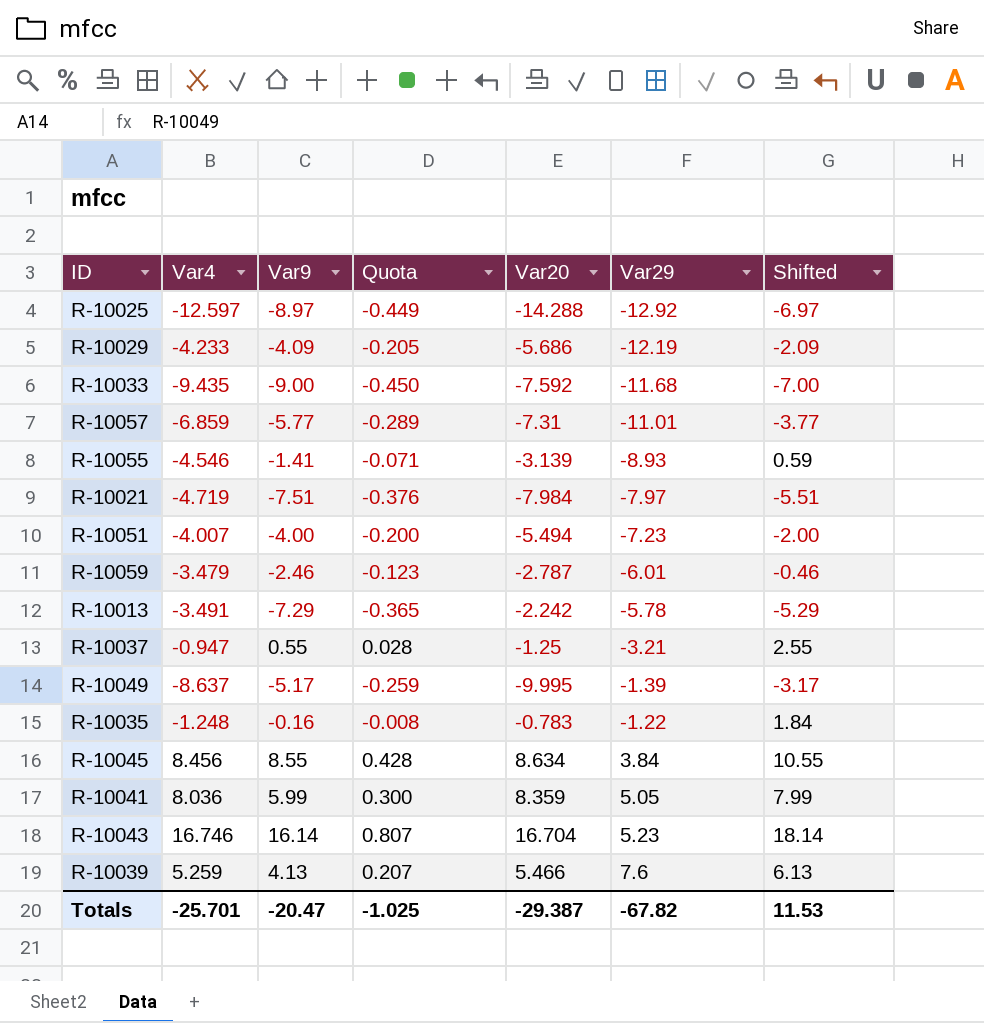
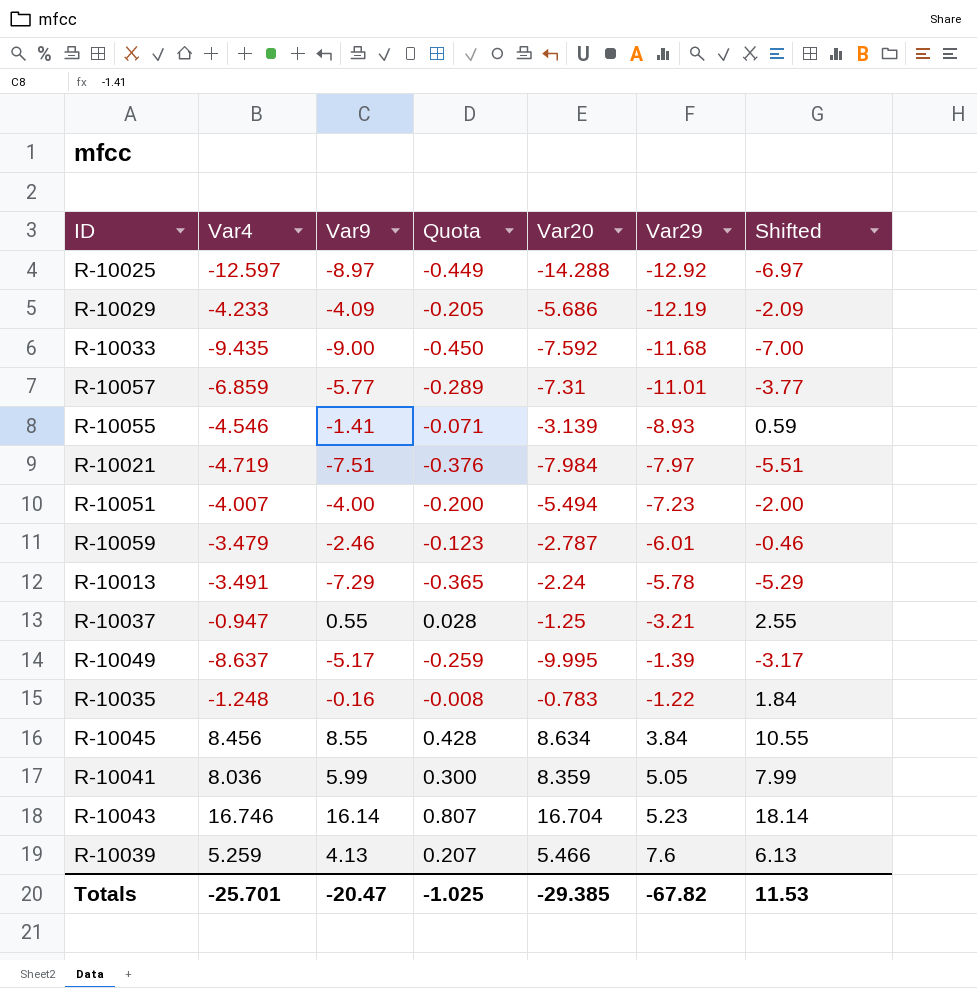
R-10013 | Var20: -2.242 -> -2.24
Totals | Var20: -29.387 -> -29.385

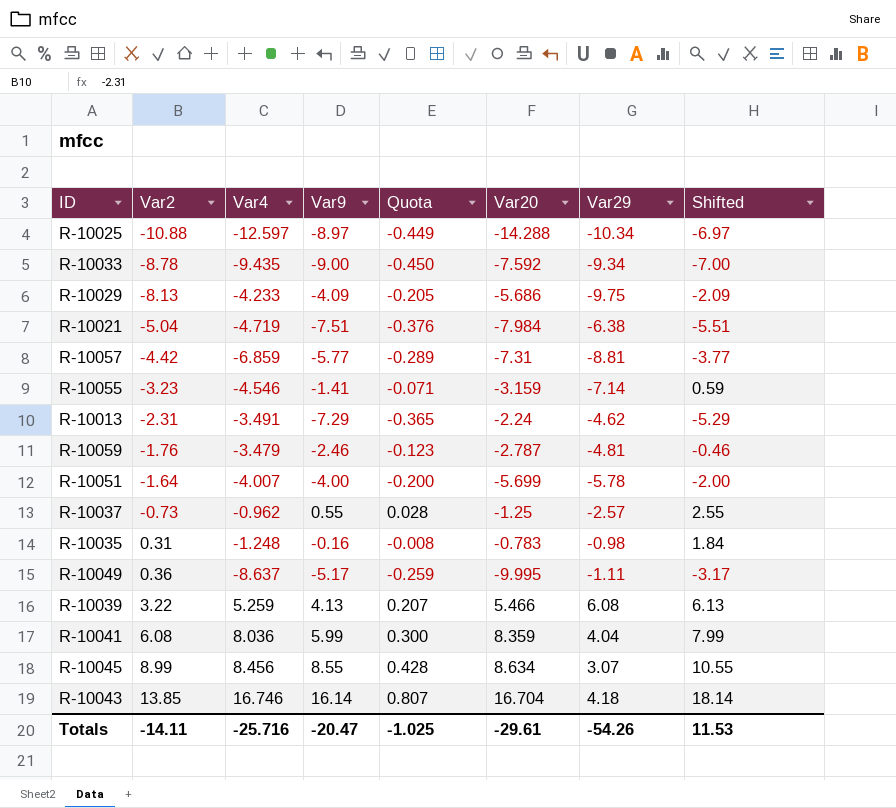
row order: Var29 ascending -> Var2 ascending
column Var2 | position: none -> 2
R-10025 | Var29: -12.92 -> -10.34
R-10033 | Var29: -11.68 -> -9.34
R-10029 | Var29: -12.19 -> -9.75
R-10021 | Var29: -7.97 -> -6.38
R-10057 | Var29: -11.01 -> -8.81
R-10055 | Var20: -3.139 -> -3.159
R-10055 | Var29: -8.93 -> -7.14
R-10013 | Var29: -5.78 -> -4.62
R-10059 | Var29: -6.01 -> -4.81
R-10051 | Var20: -5.494 -> -5.699
R-10051 | Var29: -7.23 -> -5.78
R-10037 | Var4: -0.947 -> -0.962
R-10037 | Var29: -3.21 -> -2.57
R-10035 | Var29: -1.22 -> -0.98
R-10049 | Var29: -1.39 -> -1.11
R-10039 | Var29: 7.6 -> 6.08
R-10041 | Var29: 5.05 -> 4.04
R-10045 | Var29: 3.84 -> 3.07
R-10043 | Var29: 5.23 -> 4.18
Totals | Var4: -25.701 -> -25.716
Totals | Var20: -29.385 -> -29.61
Totals | Var29: -67.82 -> -54.26

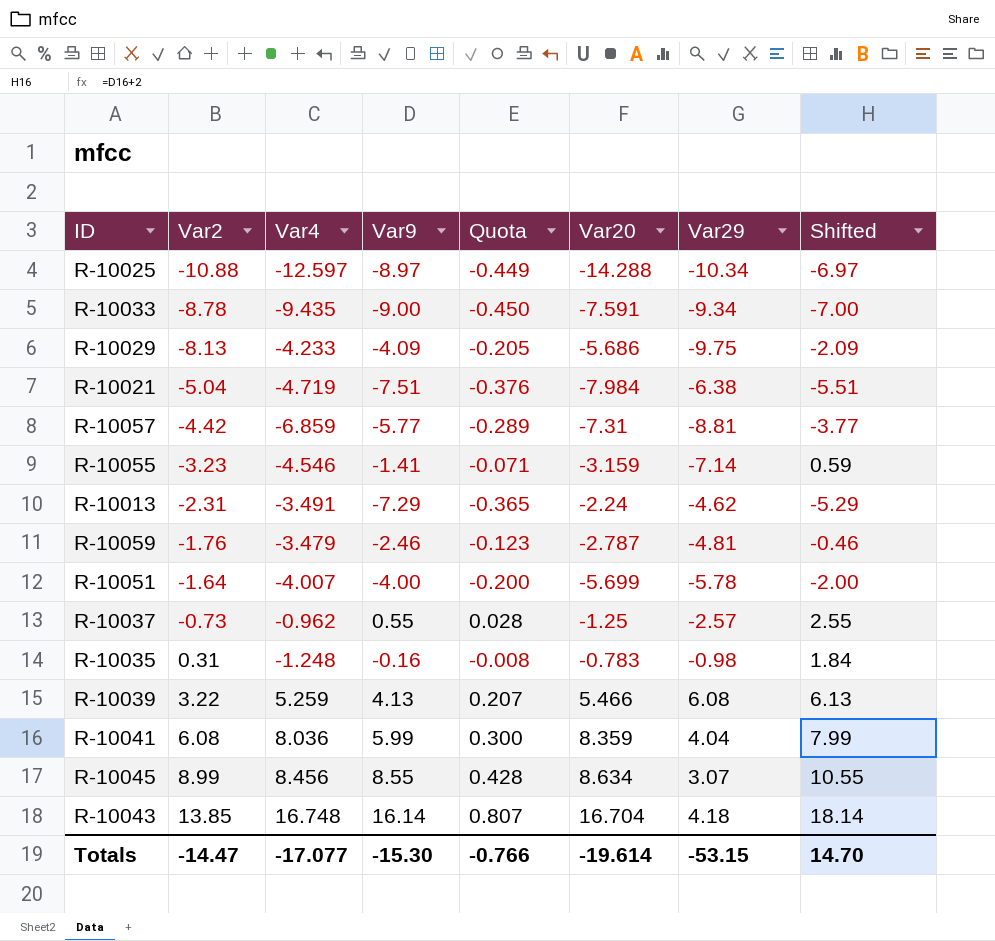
row R-10049: 0.36 | -8.637 | -5.17 | -0.259 | -9.995 | -1.11 | -3.17 -> none
R-10033 | Var20: -7.592 -> -7.591
R-10043 | Var4: 16.746 -> 16.748
Totals | Var2: -14.11 -> -14.47
Totals | Var4: -25.716 -> -17.077
Totals | Var9: -20.47 -> -15.30
Totals | Quota: -1.025 -> -0.766
Totals | Var20: -29.61 -> -19.614
Totals | Var29: -54.26 -> -53.15
Totals | Shifted: 11.53 -> 14.70

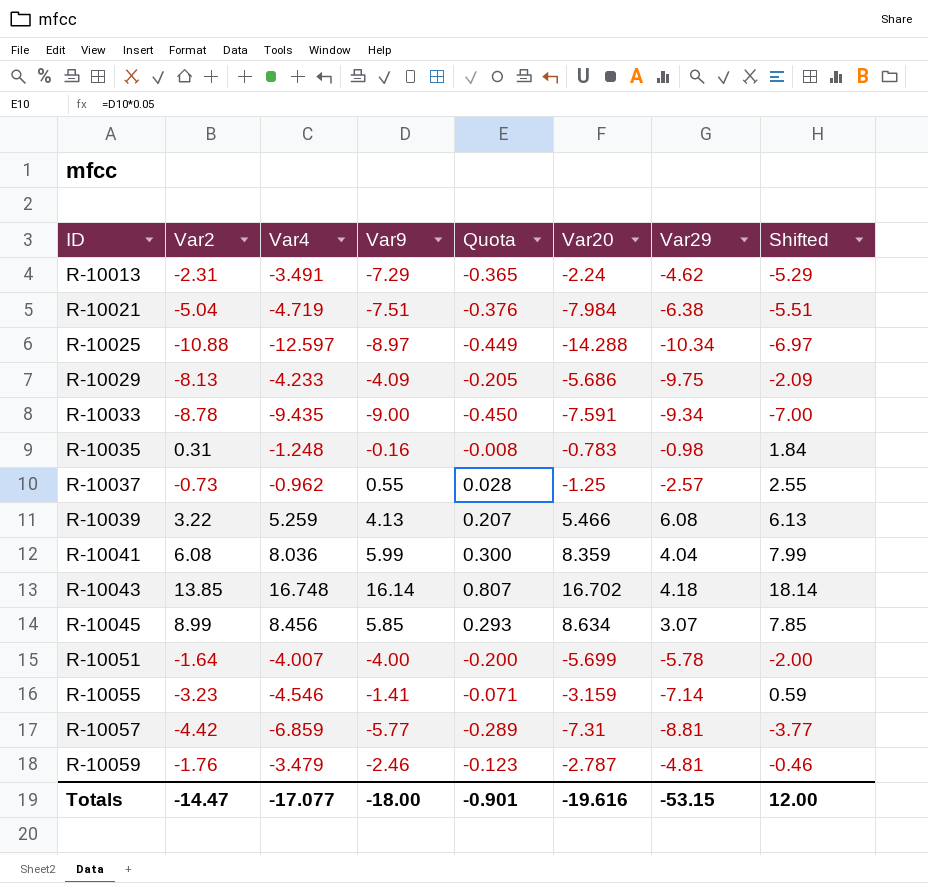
row order: Var2 ascending -> ID ascending
R-10043 | Var20: 16.704 -> 16.702
R-10045 | Var9: 8.55 -> 5.85
R-10045 | Quota: 0.428 -> 0.293
R-10045 | Shifted: 10.55 -> 7.85
Totals | Var9: -15.30 -> -18.00
Totals | Quota: -0.766 -> -0.901
Totals | Var20: -19.614 -> -19.616
Totals | Shifted: 14.70 -> 12.00

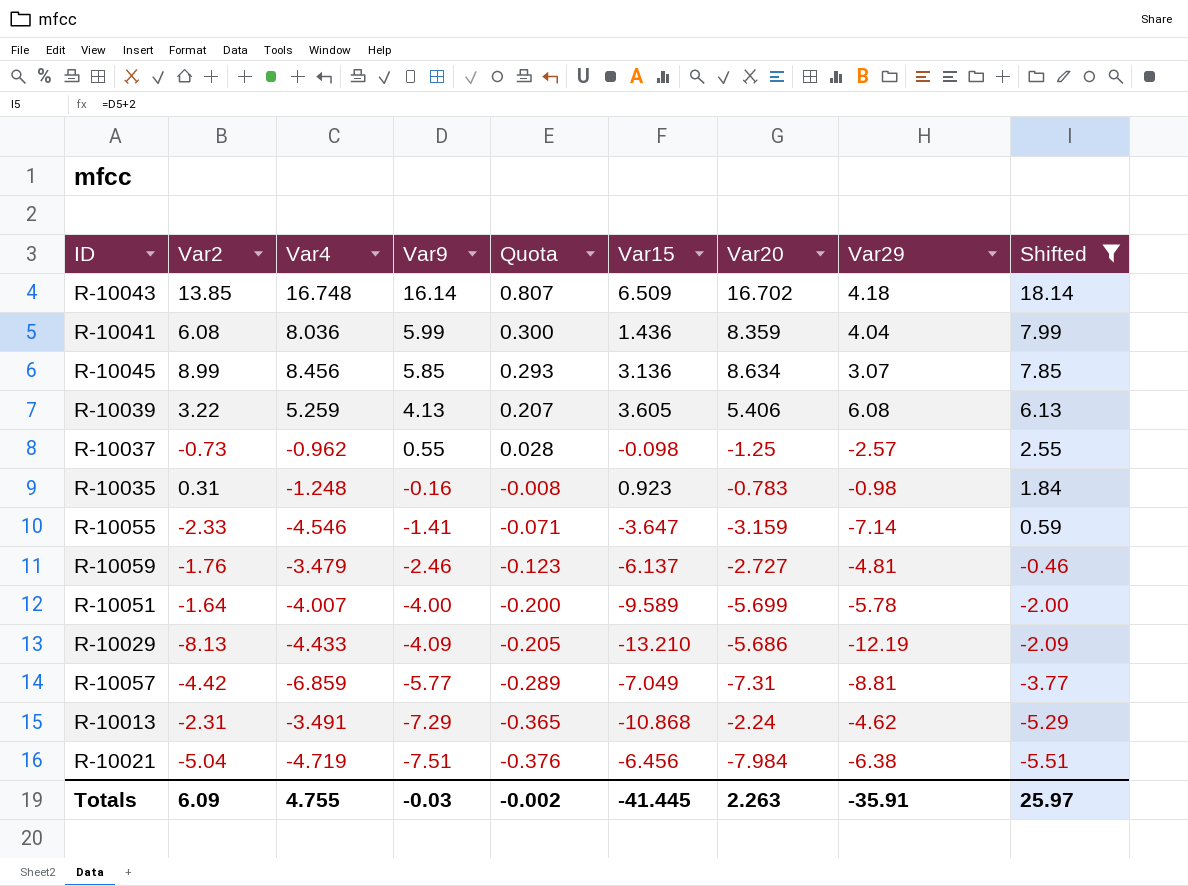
filter: none -> Shifted >= -5.51
row order: ID ascending -> Var9 descending
column Var15 | position: none -> 6
R-10039 | Var20: 5.466 -> 5.406
R-10055 | Var2: -3.23 -> -2.33
R-10059 | Var20: -2.787 -> -2.727
R-10029 | Var4: -4.233 -> -4.433
R-10029 | Var29: -9.75 -> -12.19
Totals | Var2: -14.47 -> 6.09
Totals | Var4: -17.077 -> 4.755
Totals | Var9: -18.00 -> -0.03
Totals | Quota: -0.901 -> -0.002
Totals | Var20: -19.616 -> 2.263
Totals | Var29: -53.15 -> -35.91
Totals | Shifted: 12.00 -> 25.97

